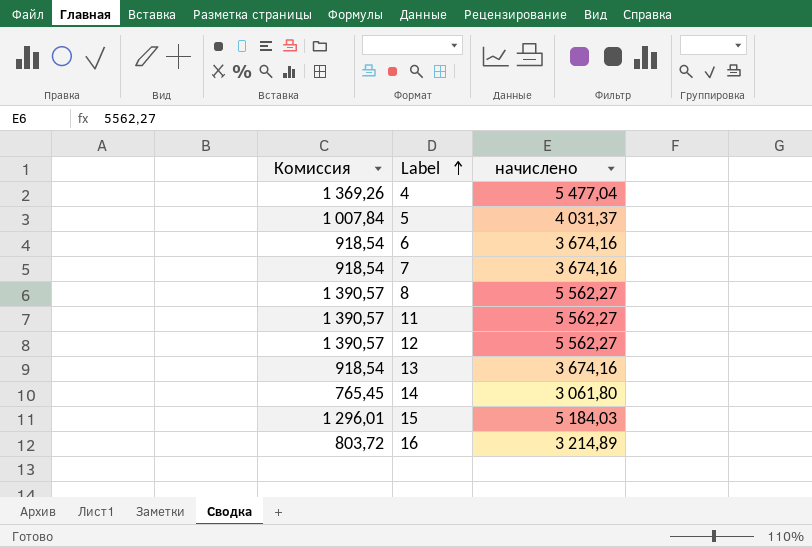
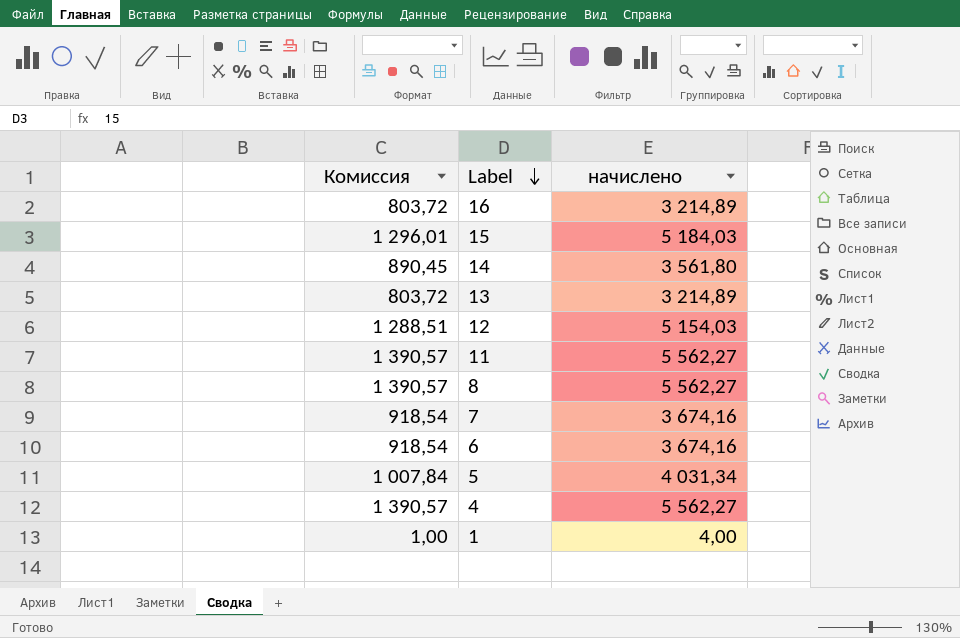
row order: Label ascending -> Label descending
14 | Комиссия: 765,45 -> 890,45
14 | начислено: 3 061,80 -> 3 561,80
13 | Комиссия: 918,54 -> 803,72
13 | начислено: 3 674,16 -> 3 214,89
12 | Комиссия: 1 390,57 -> 1 288,51
12 | начислено: 5 562,27 -> 5 154,03
5 | начислено: 4 031,37 -> 4 031,34
4 | Комиссия: 1 369,26 -> 1 390,57
4 | начислено: 5 477,04 -> 5 562,27
row 1: none -> 1,00 | 4,00

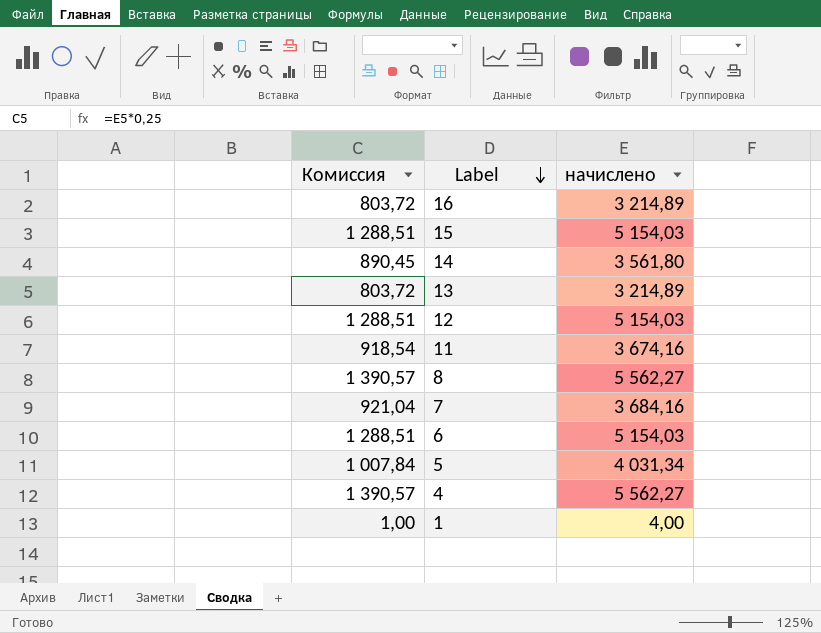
15 | Комиссия: 1 296,01 -> 1 288,51
15 | начислено: 5 184,03 -> 5 154,03
11 | Комиссия: 1 390,57 -> 918,54
11 | начислено: 5 562,27 -> 3 674,16
7 | Комиссия: 918,54 -> 921,04
7 | начислено: 3 674,16 -> 3 684,16
6 | Комиссия: 918,54 -> 1 288,51
6 | начислено: 3 674,16 -> 5 154,03

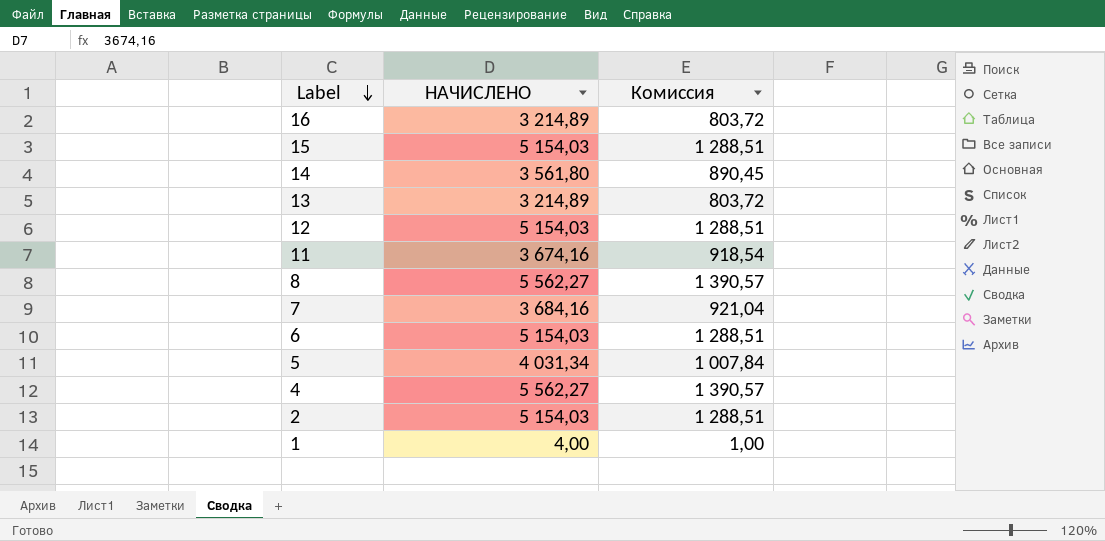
column name: начислено -> НАЧИСЛЕНО
column Комиссия | position: 1 -> 3
row 2: none -> 5 154,03 | 1 288,51

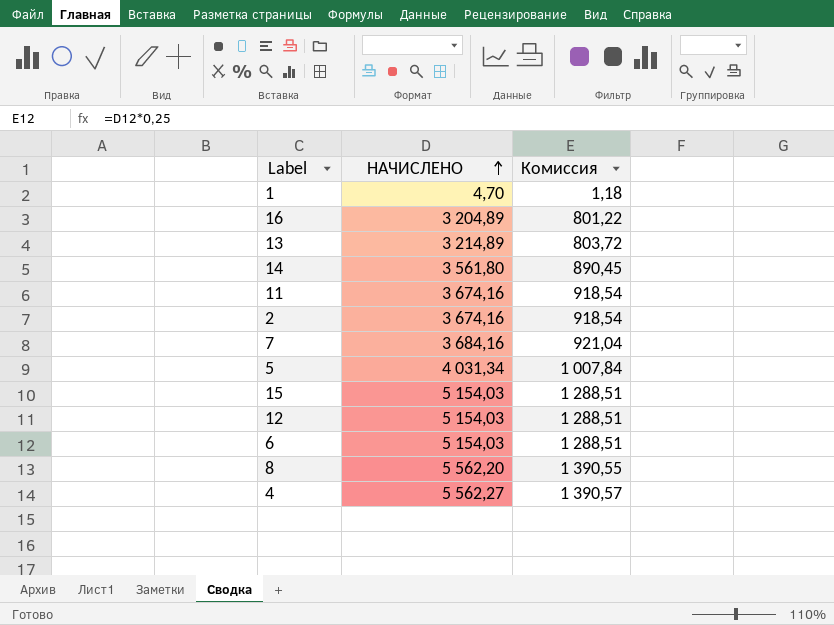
row order: Label descending -> НАЧИСЛЕНО ascending
1 | НАЧИСЛЕНО: 4,00 -> 4,70
1 | Комиссия: 1,00 -> 1,18
16 | НАЧИСЛЕНО: 3 214,89 -> 3 204,89
16 | Комиссия: 803,72 -> 801,22
2 | НАЧИСЛЕНО: 5 154,03 -> 3 674,16
2 | Комиссия: 1 288,51 -> 918,54
8 | НАЧИСЛЕНО: 5 562,27 -> 5 562,20
8 | Комиссия: 1 390,57 -> 1 390,55

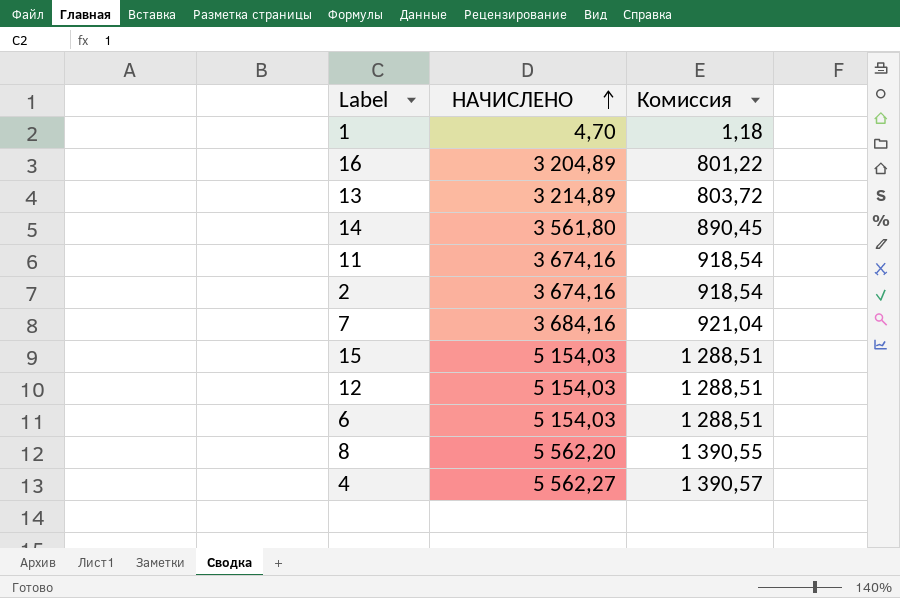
row 5: 4 031,34 | 1 007,84 -> none

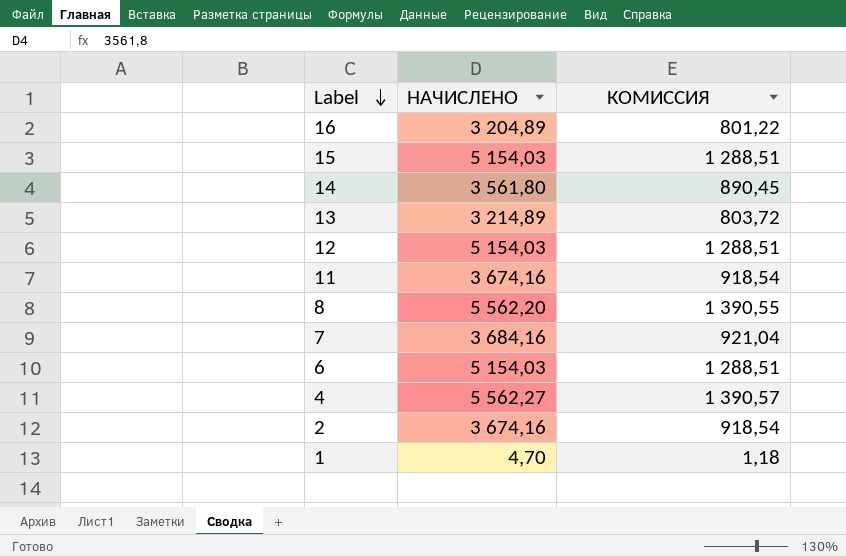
row order: НАЧИСЛЕНО ascending -> Label descending
column name: Комиссия -> КОМИССИЯ

